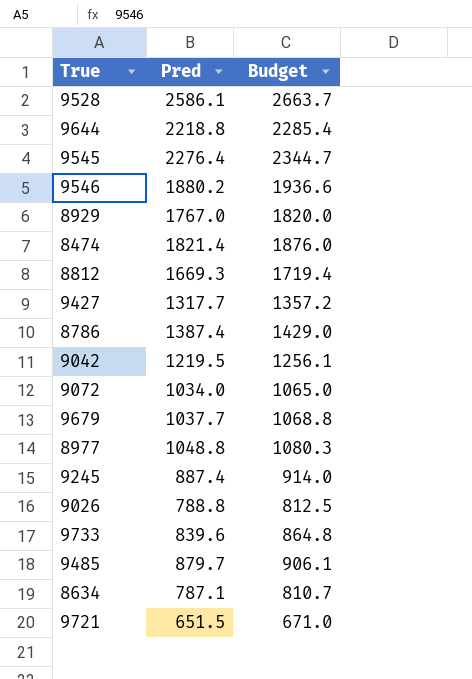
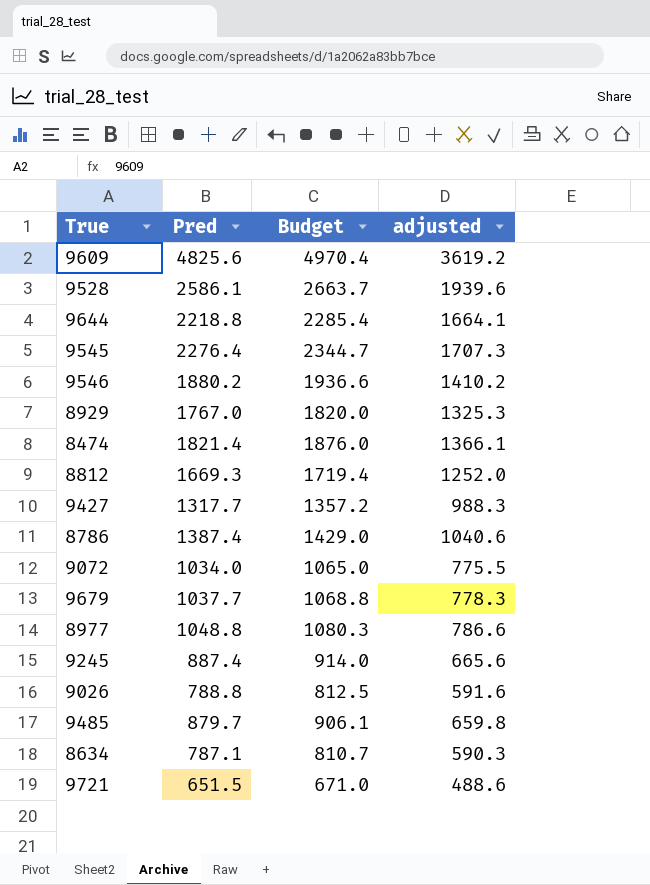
column adjusted | formula: none -> [Pred] * 0.75
row 9042: 1219.5 | 1256.1 -> none
row 9733: 839.6 | 864.8 -> none
row 9609: none -> 4825.6 | 4970.4 | 3619.2

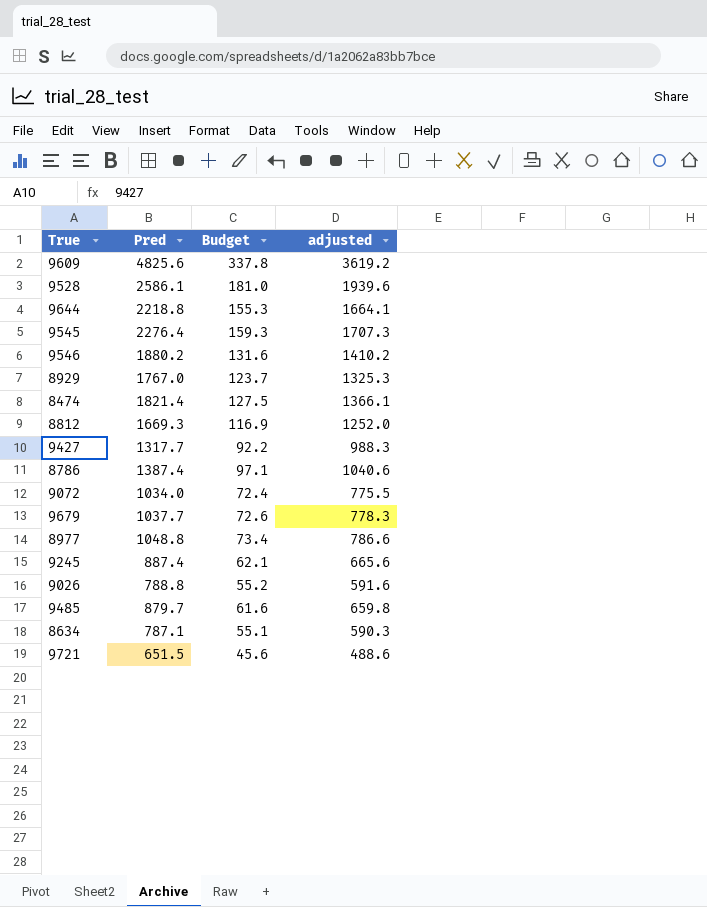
column Budget | formula: [Pred] * 1.03 -> [Pred] * 0.07

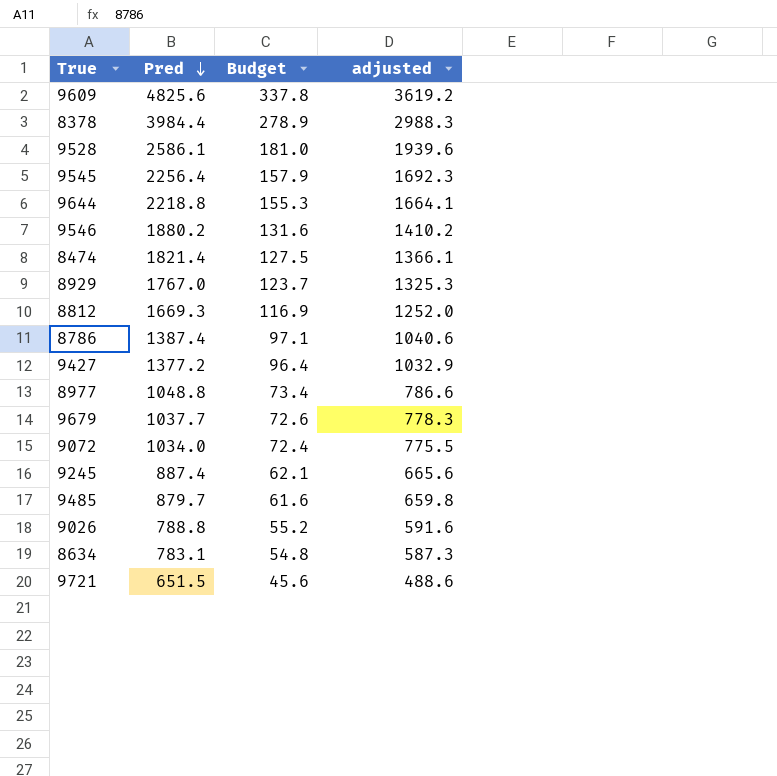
row order: none -> Pred descending
row 8378: none -> 3984.4 | 278.9 | 2988.3
9545 | Pred: 2276.4 -> 2256.4
9545 | Budget: 159.3 -> 157.9
9545 | adjusted: 1707.3 -> 1692.3
9427 | Pred: 1317.7 -> 1377.2
9427 | Budget: 92.2 -> 96.4
9427 | adjusted: 988.3 -> 1032.9
8634 | Pred: 787.1 -> 783.1
8634 | Budget: 55.1 -> 54.8
8634 | adjusted: 590.3 -> 587.3

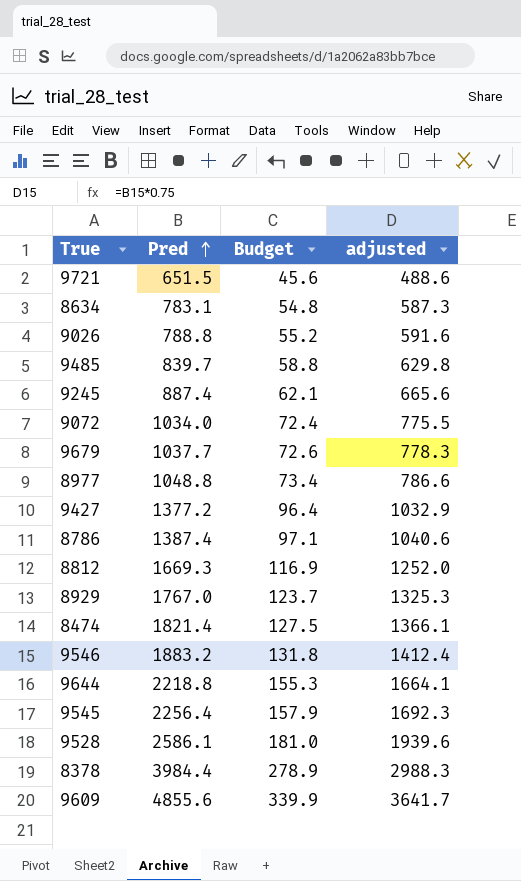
row order: Pred descending -> Pred ascending
9485 | Pred: 879.7 -> 839.7
9485 | Budget: 61.6 -> 58.8
9485 | adjusted: 659.8 -> 629.8
9546 | Pred: 1880.2 -> 1883.2
9546 | Budget: 131.6 -> 131.8
9546 | adjusted: 1410.2 -> 1412.4
9609 | Pred: 4825.6 -> 4855.6
9609 | Budget: 337.8 -> 339.9
9609 | adjusted: 3619.2 -> 3641.7

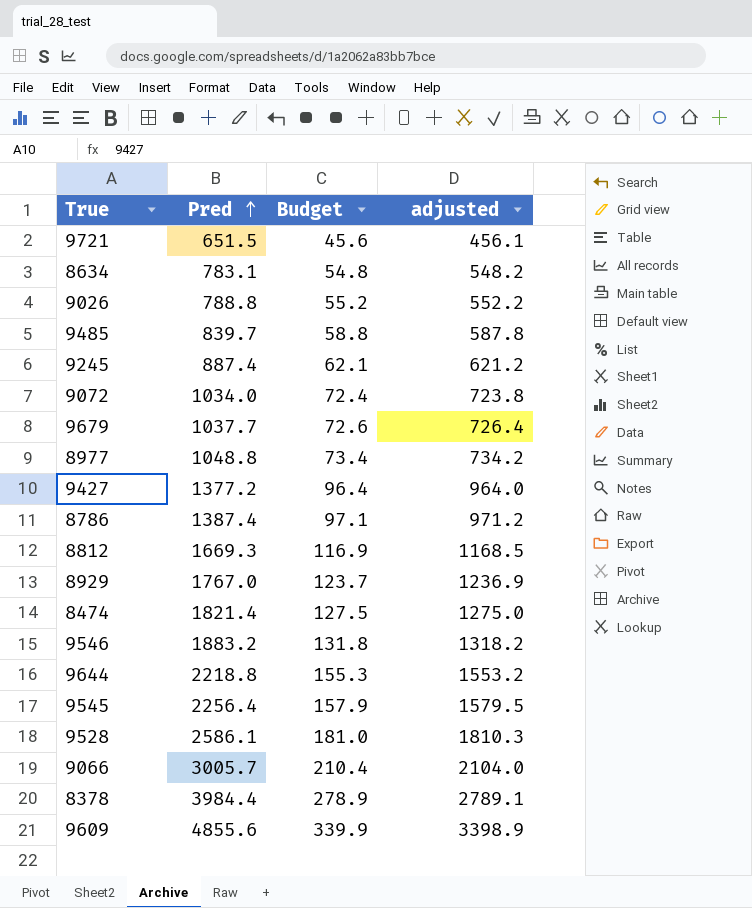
column adjusted | formula: [Pred] * 0.75 -> [Pred] * 0.7
row 9066: none -> 3005.7 | 210.4 | 2104.0

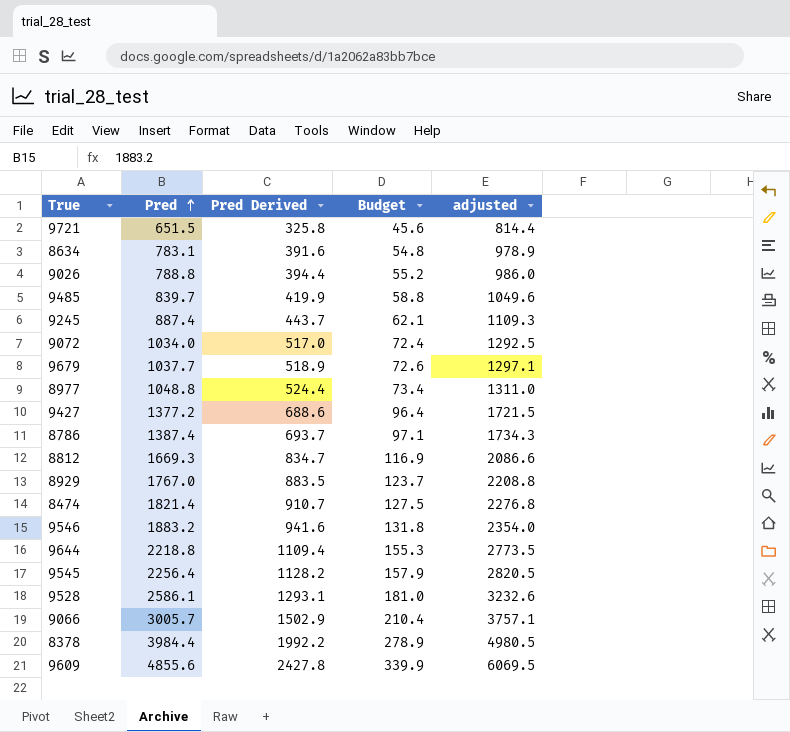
column Pred Derived | formula: none -> [Pred] * 0.5
column adjusted | formula: [Pred] * 0.7 -> [Pred] * 1.25

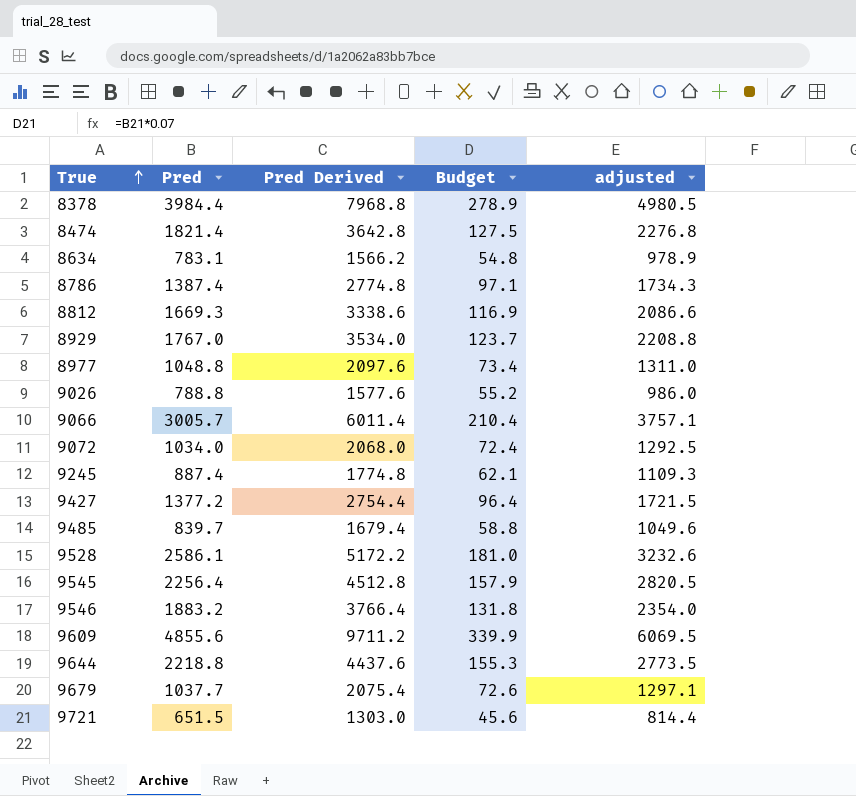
row order: Pred ascending -> True ascending
column Pred Derived | formula: [Pred] * 0.5 -> [Pred] * 2

